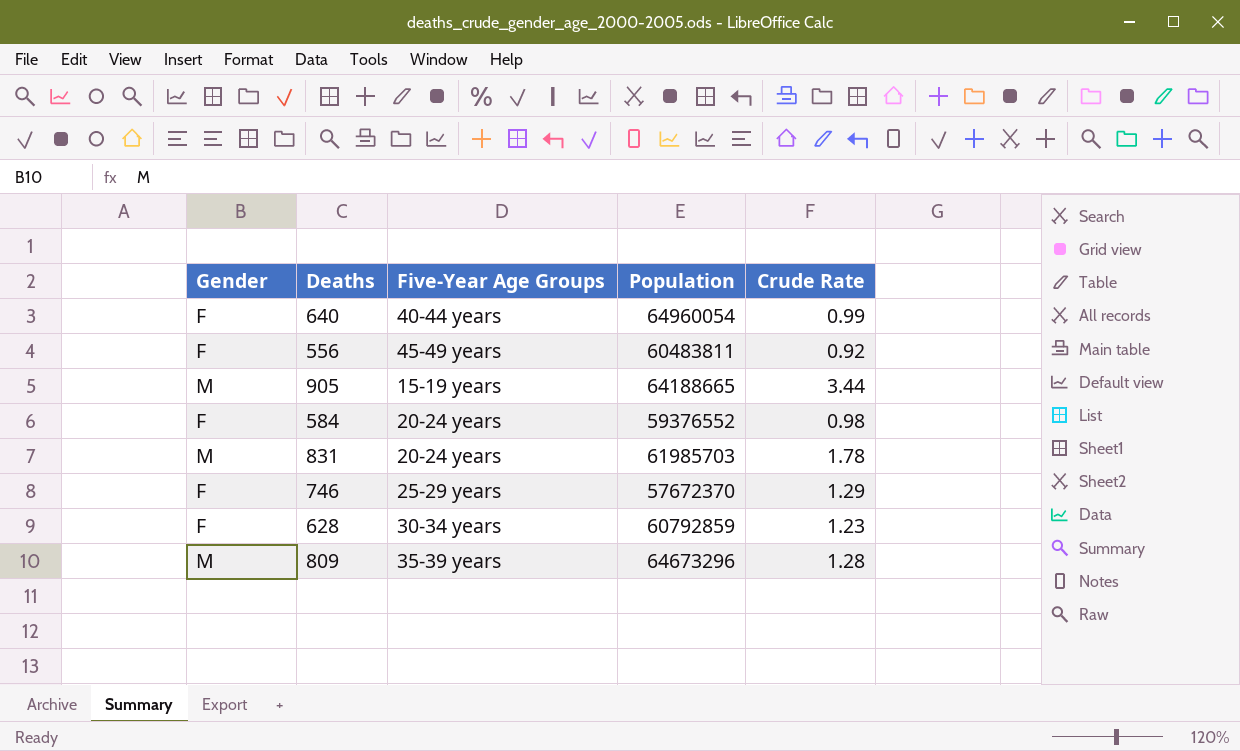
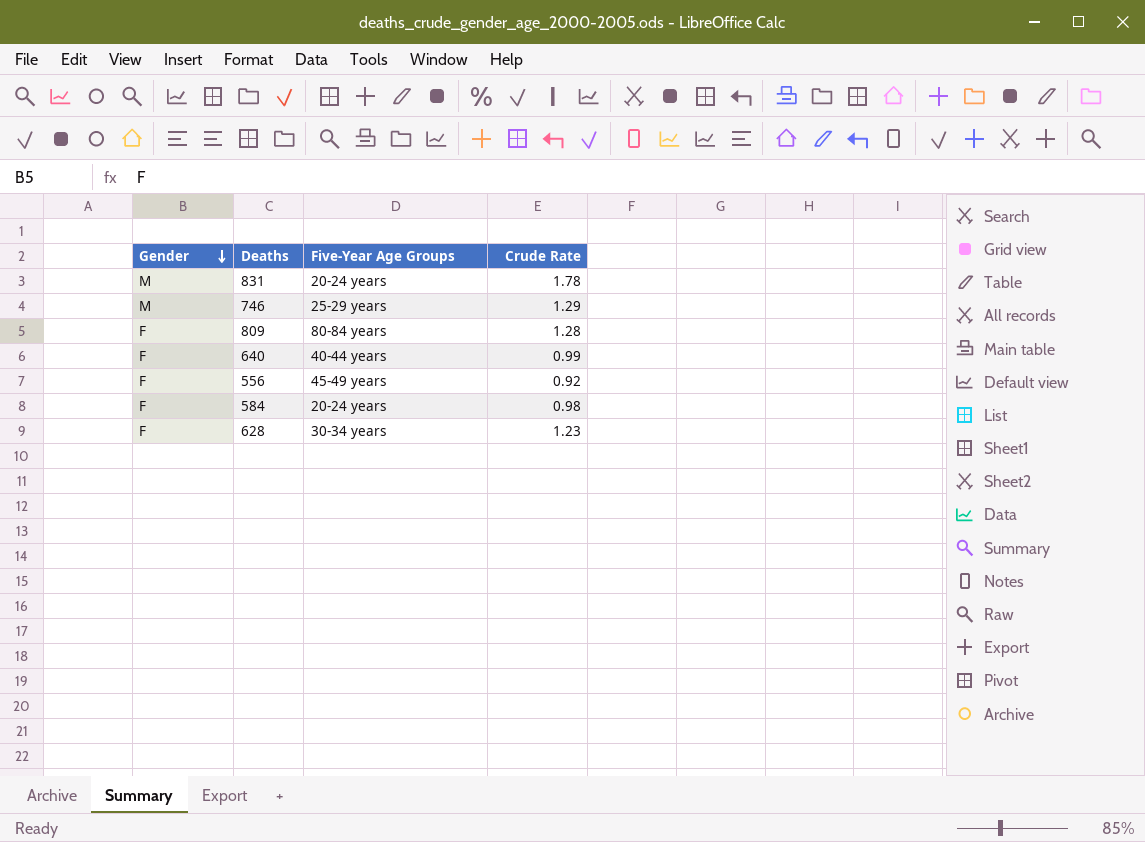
row order: none -> Gender descending
column Population | position: 4 -> none
row 905: M | 15-19 years | 64188665 | 3.44 -> none
746 | Gender: F -> M
809 | Gender: M -> F
809 | Five-Year Age Groups: 35-39 years -> 80-84 years

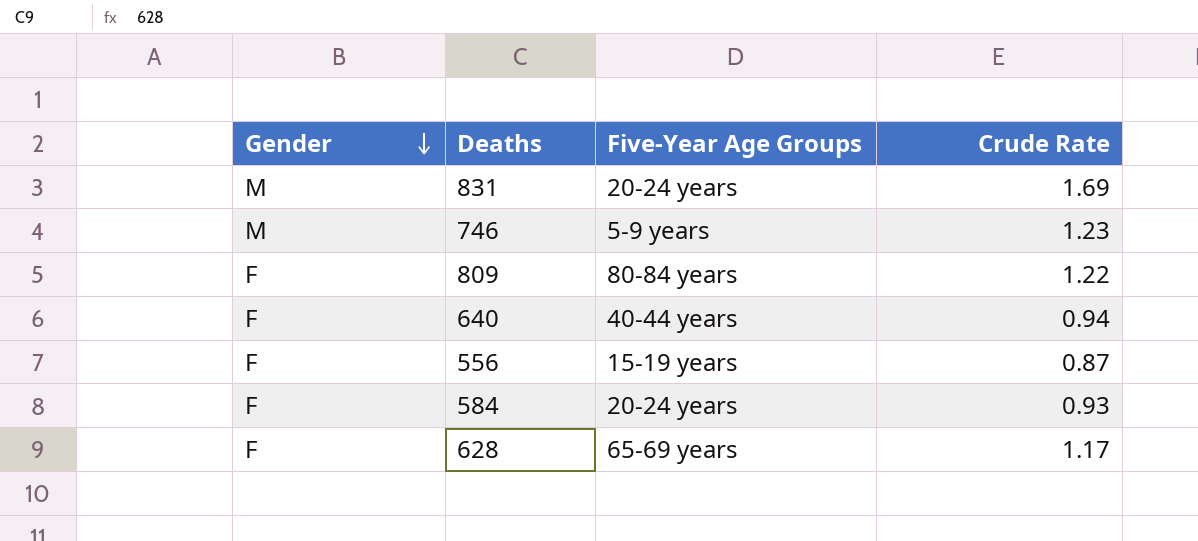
831 | Crude Rate: 1.78 -> 1.69
746 | Five-Year Age Groups: 25-29 years -> 5-9 years
746 | Crude Rate: 1.29 -> 1.23
809 | Crude Rate: 1.28 -> 1.22
640 | Crude Rate: 0.99 -> 0.94
556 | Five-Year Age Groups: 45-49 years -> 15-19 years
556 | Crude Rate: 0.92 -> 0.87
584 | Crude Rate: 0.98 -> 0.93
628 | Five-Year Age Groups: 30-34 years -> 65-69 years
628 | Crude Rate: 1.23 -> 1.17

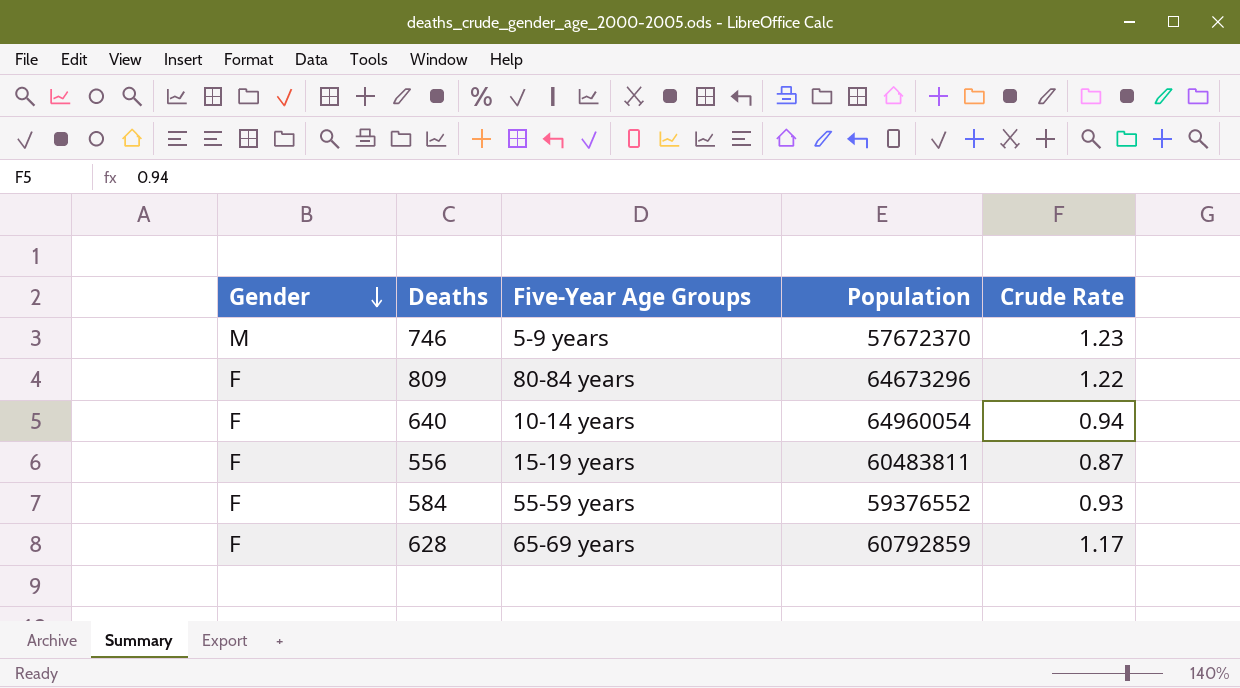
column Population | position: none -> 4
row 831: M | 20-24 years | 1.69 -> none
640 | Five-Year Age Groups: 40-44 years -> 10-14 years
584 | Five-Year Age Groups: 20-24 years -> 55-59 years

